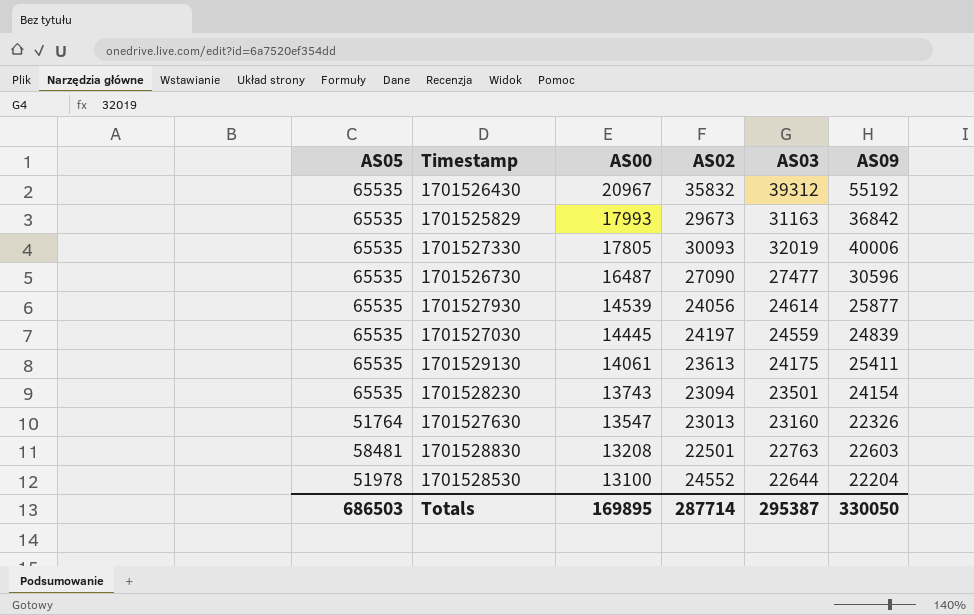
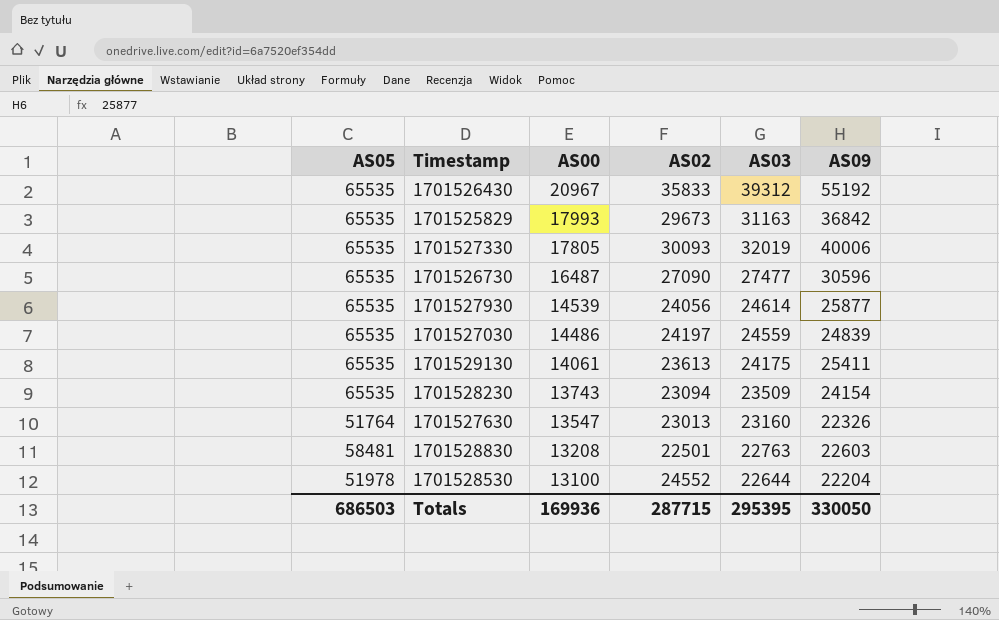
1701526430 | AS02: 35832 -> 35833
1701527030 | AS00: 14445 -> 14486
1701528230 | AS03: 23501 -> 23509
Totals | AS00: 169895 -> 169936
Totals | AS02: 287714 -> 287715
Totals | AS03: 295387 -> 295395

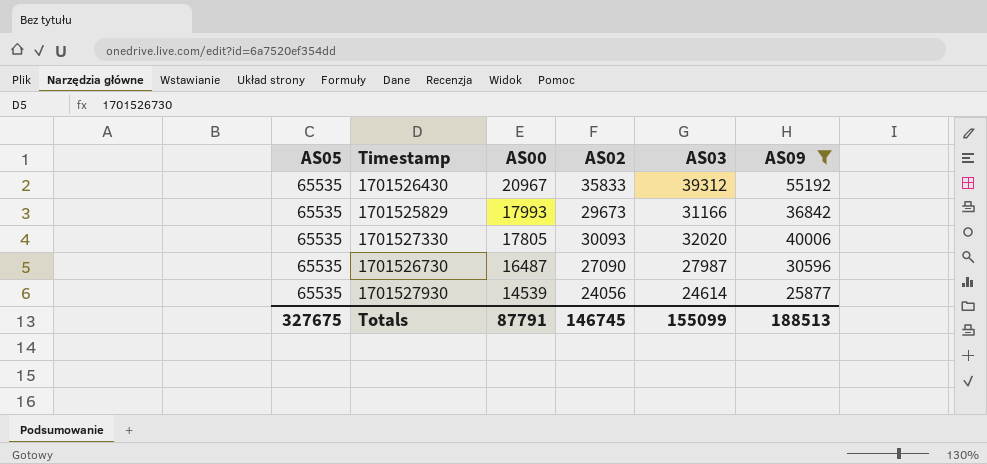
filter: none -> AS09 >= 25877
1701525829 | AS03: 31163 -> 31166
1701527330 | AS03: 32019 -> 32020
1701526730 | AS03: 27477 -> 27987
Totals | AS05: 686503 -> 327675
Totals | AS00: 169936 -> 87791
Totals | AS02: 287715 -> 146745
Totals | AS03: 295395 -> 155099
Totals | AS09: 330050 -> 188513

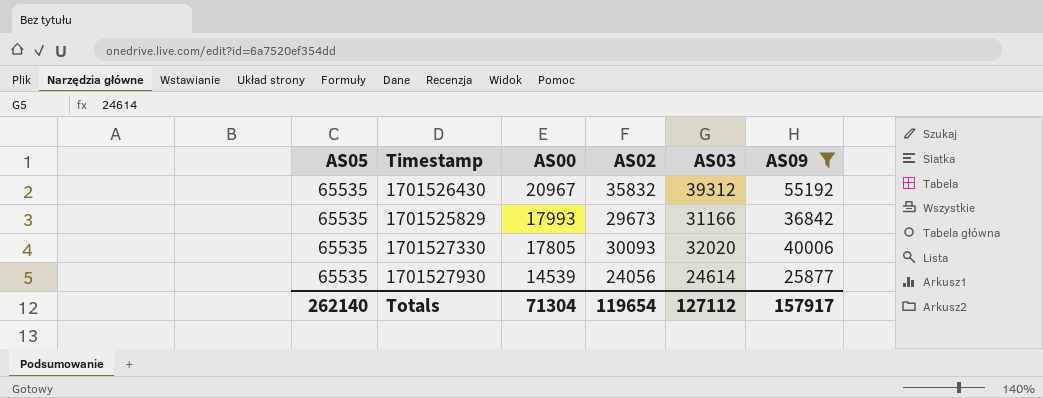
row 1701526730: 65535 | 16487 | 27090 | 27987 | 30596 -> none
1701526430 | AS02: 35833 -> 35832
Totals | AS05: 327675 -> 262140
Totals | AS00: 87791 -> 71304
Totals | AS02: 146745 -> 119654
Totals | AS03: 155099 -> 127112
Totals | AS09: 188513 -> 157917

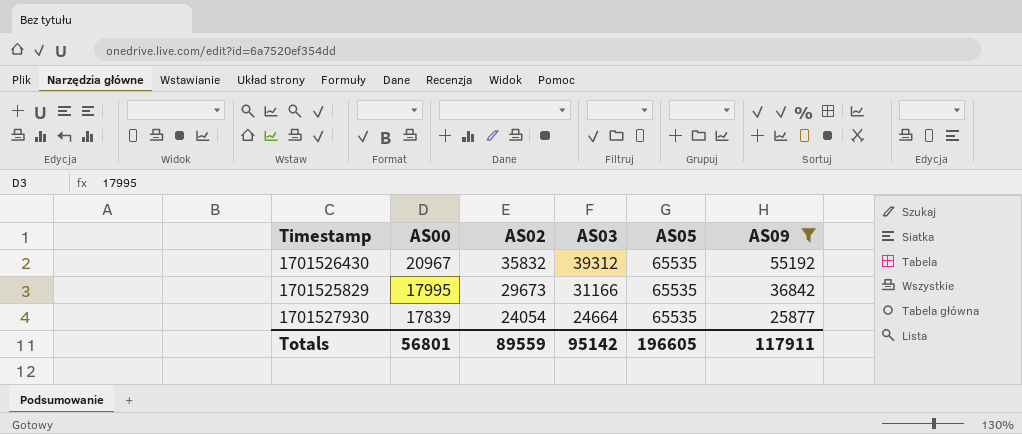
column AS05 | position: 1 -> 5
row 1701527330: 65535 | 17805 | 30093 | 32020 | 40006 -> none
1701525829 | AS00: 17993 -> 17995
1701527930 | AS00: 14539 -> 17839
1701527930 | AS02: 24056 -> 24054
1701527930 | AS03: 24614 -> 24664
Totals | AS00: 71304 -> 56801
Totals | AS02: 119654 -> 89559
Totals | AS03: 127112 -> 95142
Totals | AS05: 262140 -> 196605
Totals | AS09: 157917 -> 117911

